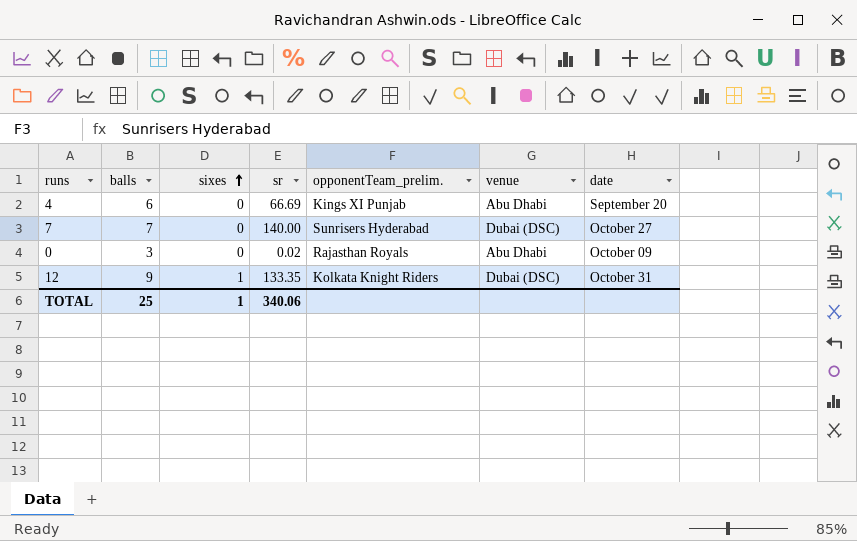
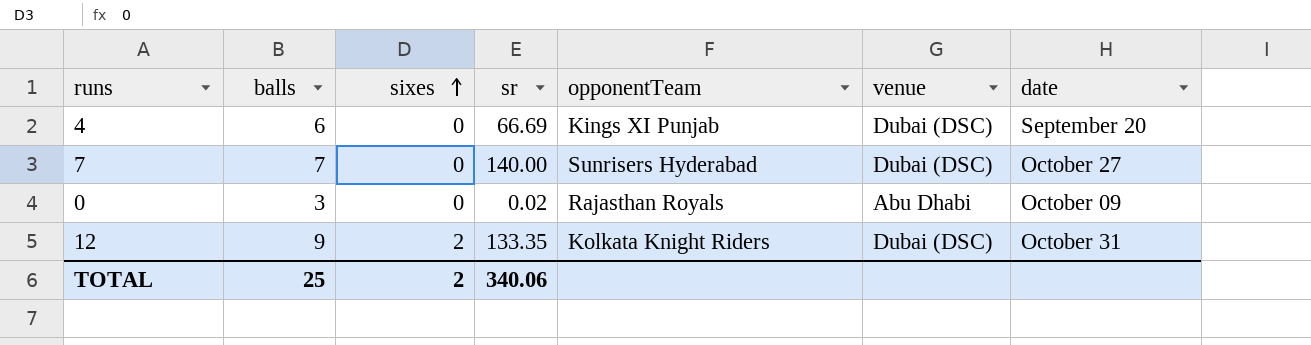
column name: opponentTeam_prelim. -> opponentTeam
4 | venue: Abu Dhabi -> Dubai (DSC)
12 | sixes: 1 -> 2
TOTAL | sixes: 1 -> 2

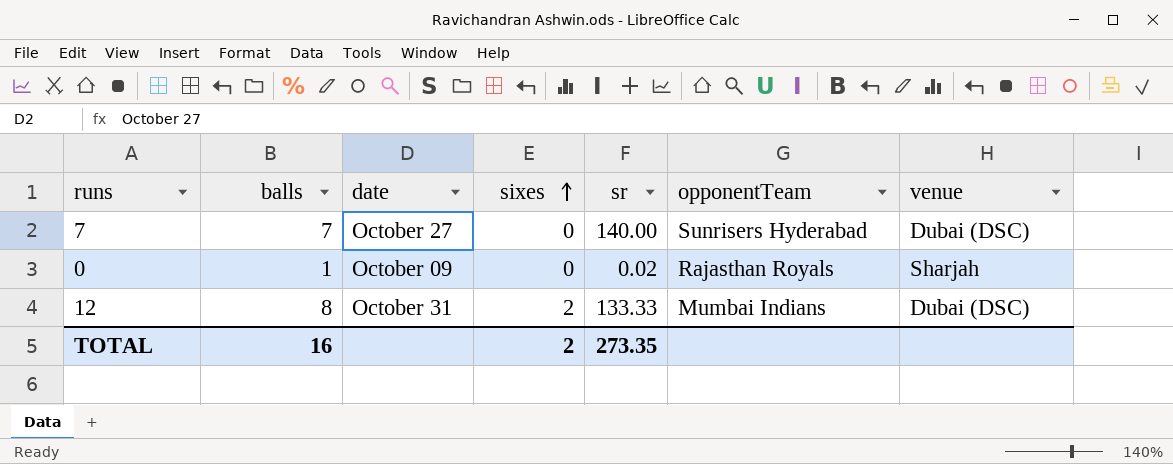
column date | position: 7 -> 3
row 4: 6 | 0 | 66.69 | Kings XI Punjab | Dubai (DSC) | September 20 -> none
0 | balls: 3 -> 1
0 | venue: Abu Dhabi -> Sharjah
12 | balls: 9 -> 8
12 | sr: 133.35 -> 133.33
12 | opponentTeam: Kolkata Knight Riders -> Mumbai Indians
TOTAL | balls: 25 -> 16
TOTAL | sr: 340.06 -> 273.35

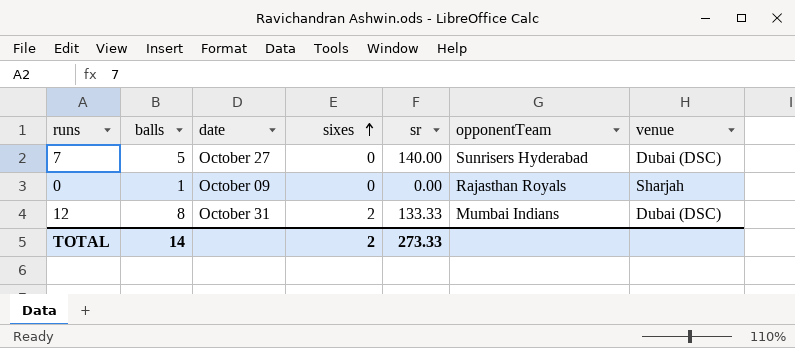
7 | balls: 7 -> 5
0 | sr: 0.02 -> 0.00
TOTAL | balls: 16 -> 14
TOTAL | sr: 273.35 -> 273.33

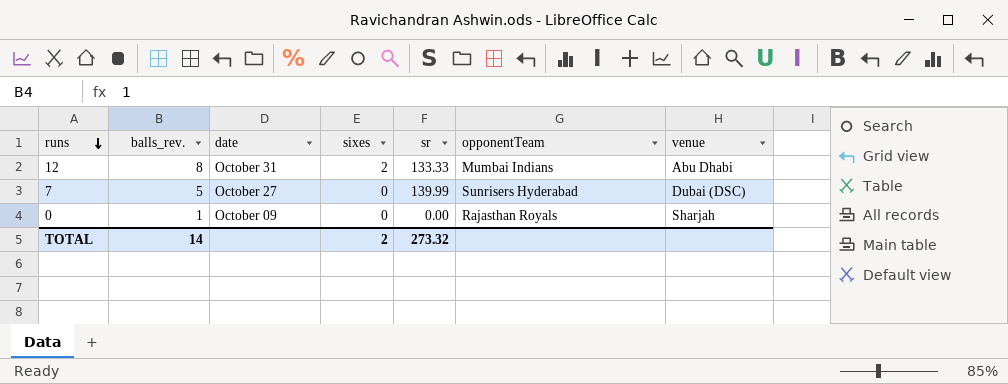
row order: sixes ascending -> runs descending
column name: balls -> balls_rev.
12 | venue: Dubai (DSC) -> Abu Dhabi
7 | sr: 140.00 -> 139.99
TOTAL | sr: 273.33 -> 273.32

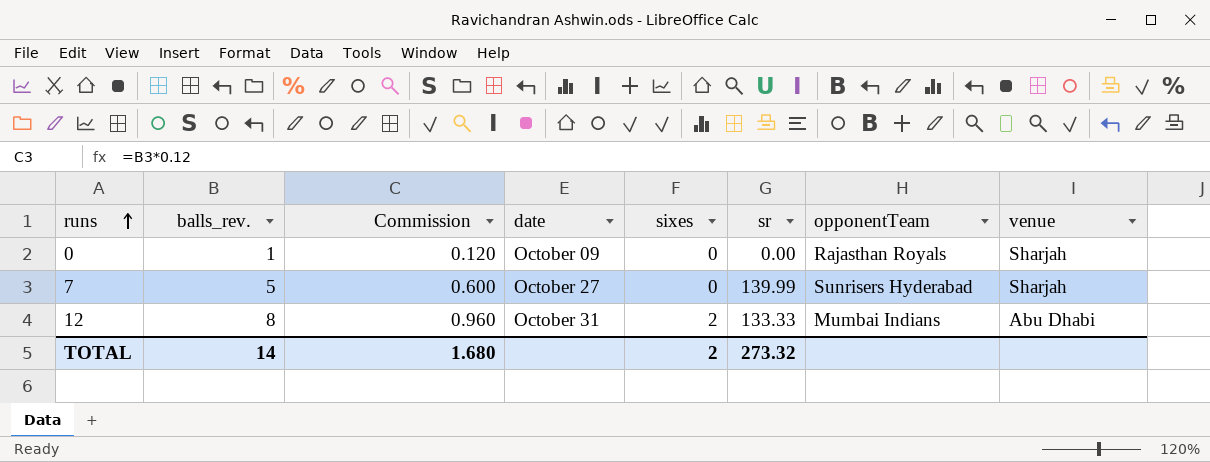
row order: runs descending -> runs ascending
column Commission | formula: none -> [balls_rev.] * 0.12
7 | venue: Dubai (DSC) -> Sharjah

